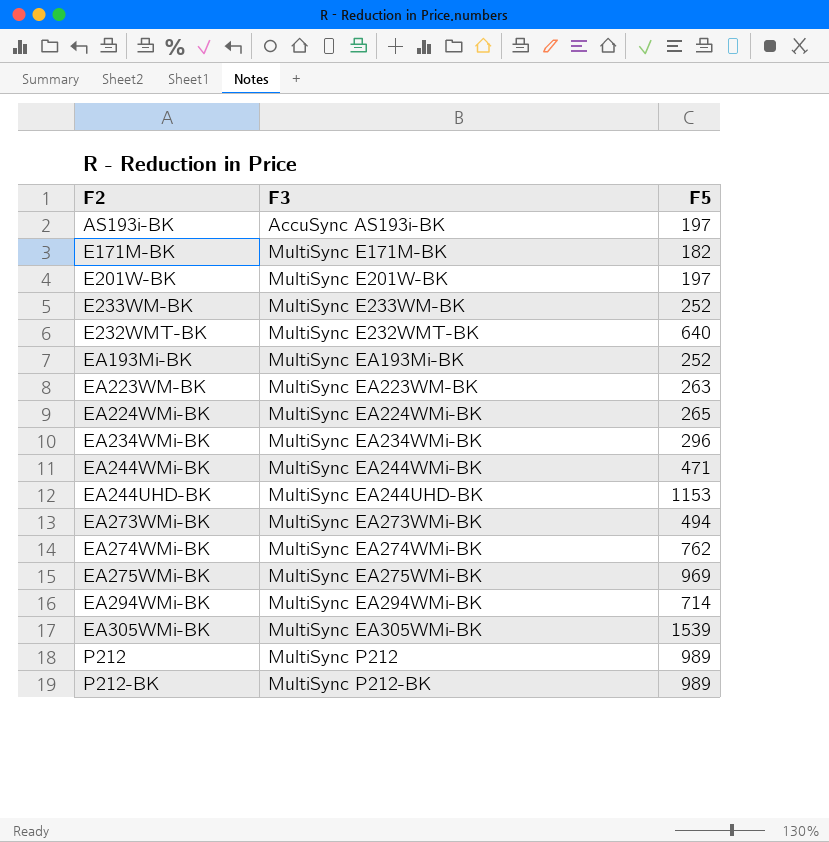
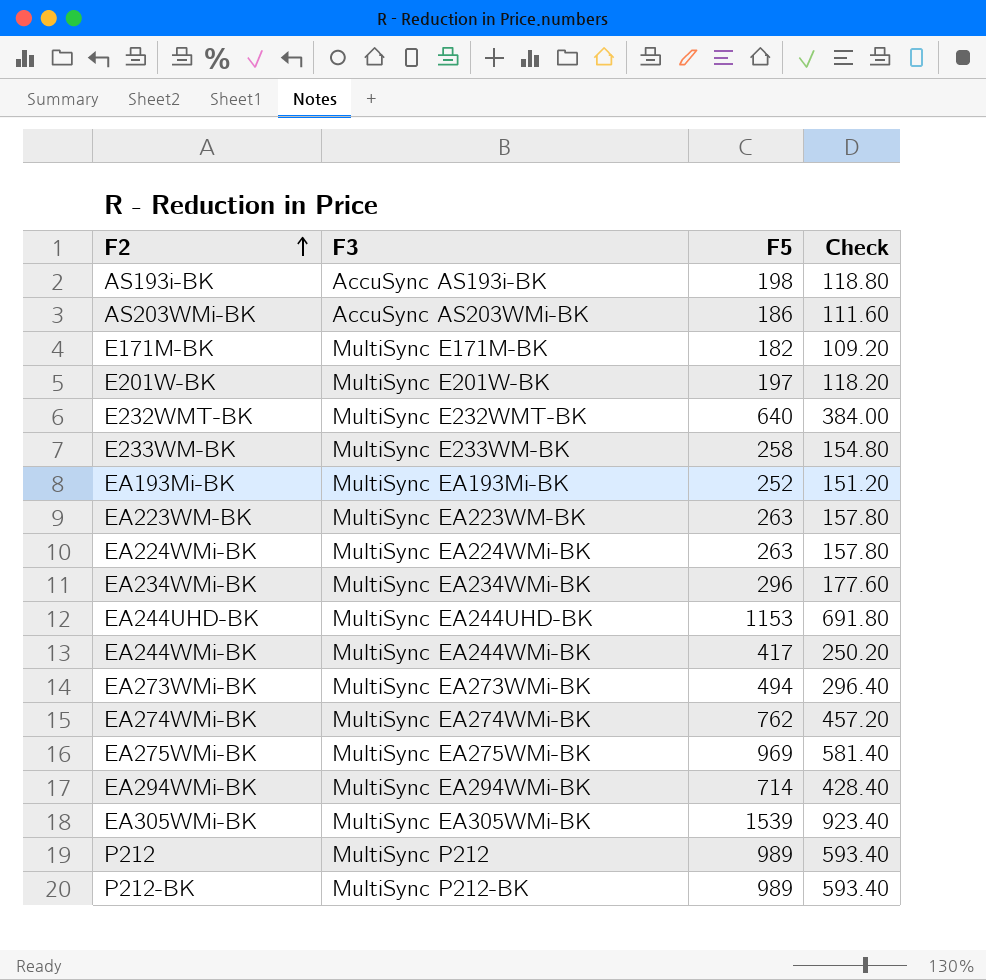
row order: none -> F2 ascending
column Check | formula: none -> [F5] * 0.6
AS193i-BK | F5: 197 -> 198
row AS203WMi-BK: none -> AccuSync AS203WMi-BK | 186 | 111.60
E233WM-BK | F5: 252 -> 258
EA224WMi-BK | F5: 265 -> 263
EA244WMi-BK | F5: 471 -> 417

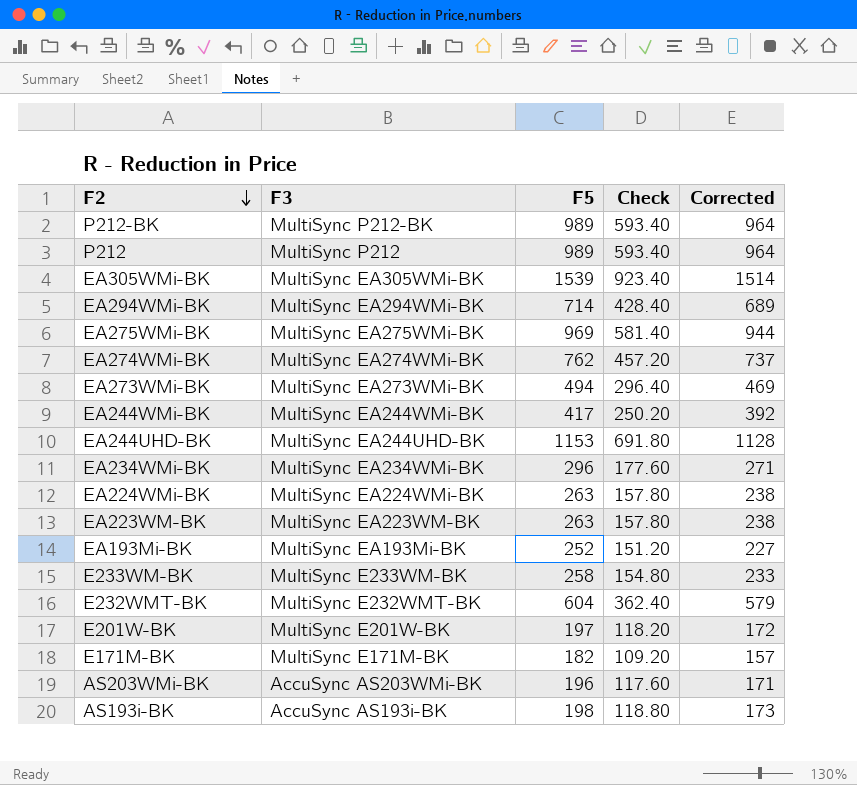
row order: F2 ascending -> F2 descending
column Corrected | formula: none -> [F5] - 25
E232WMT-BK | F5: 640 -> 604
E232WMT-BK | Check: 384.00 -> 362.40
AS203WMi-BK | F5: 186 -> 196
AS203WMi-BK | Check: 111.60 -> 117.60

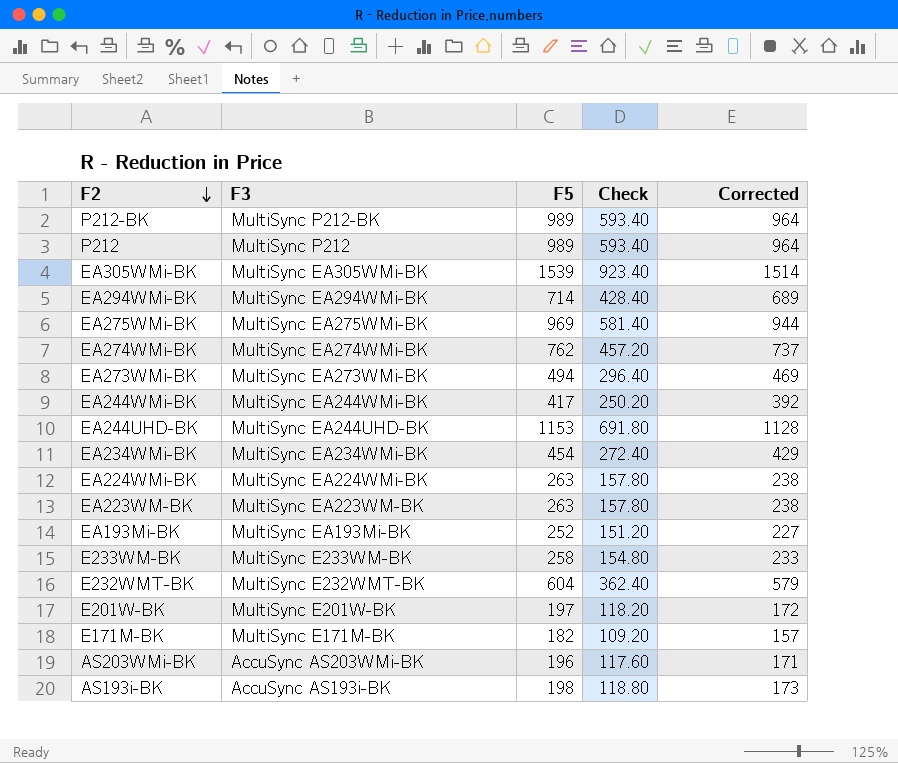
EA234WMi-BK | F5: 296 -> 454
EA234WMi-BK | Check: 177.60 -> 272.40
EA234WMi-BK | Corrected: 271 -> 429

